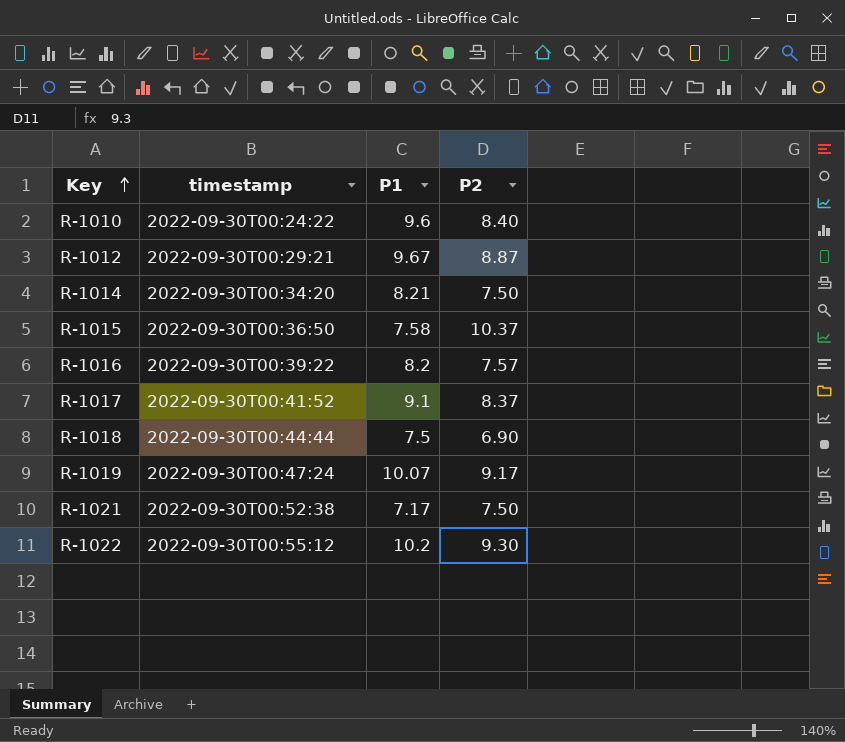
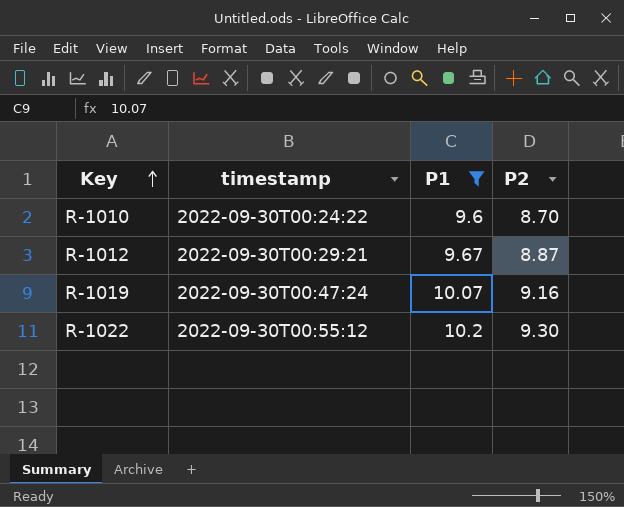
filter: none -> P1 >= 9.6
R-1010 | P2: 8.40 -> 8.70
R-1019 | P2: 9.17 -> 9.16

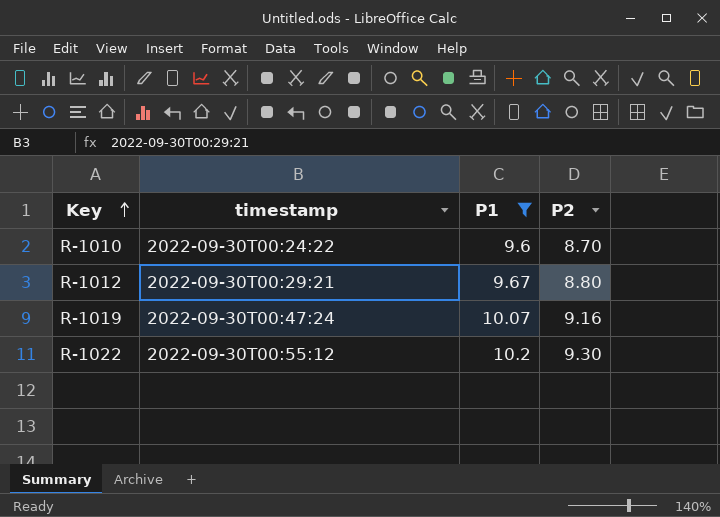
R-1012 | P2: 8.87 -> 8.80

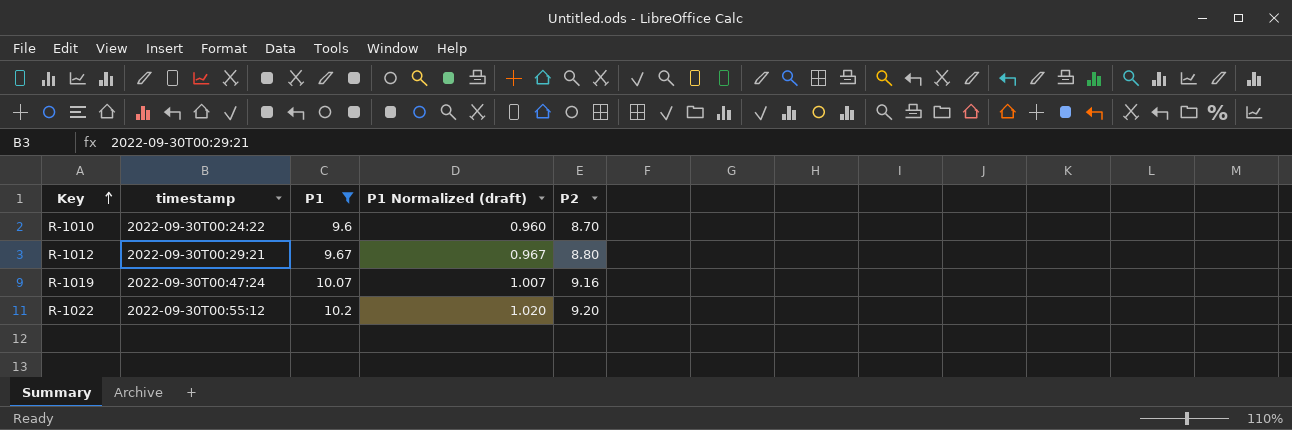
column P1 Normalized (draft) | formula: none -> [P1] * 0.1
R-1022 | P2: 9.30 -> 9.20

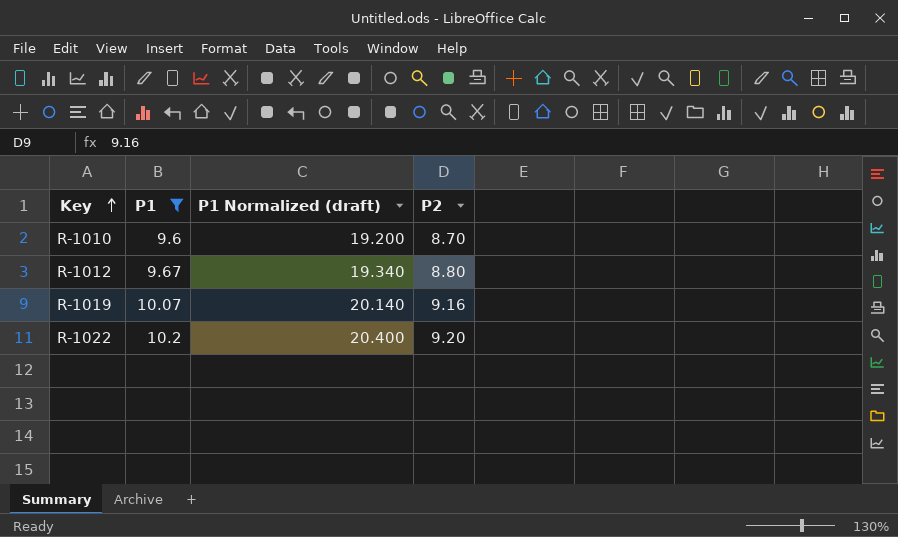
column timestamp | position: 2 -> none
column P1 Normalized (draft) | formula: [P1] * 0.1 -> [P1] * 2

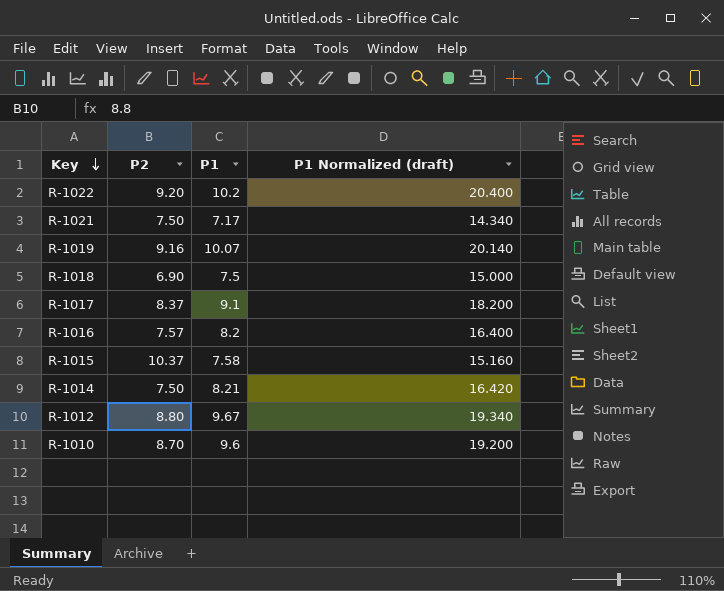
filter: P1 >= 9.6 -> none
row order: Key ascending -> Key descending
column P2 | position: 4 -> 2

